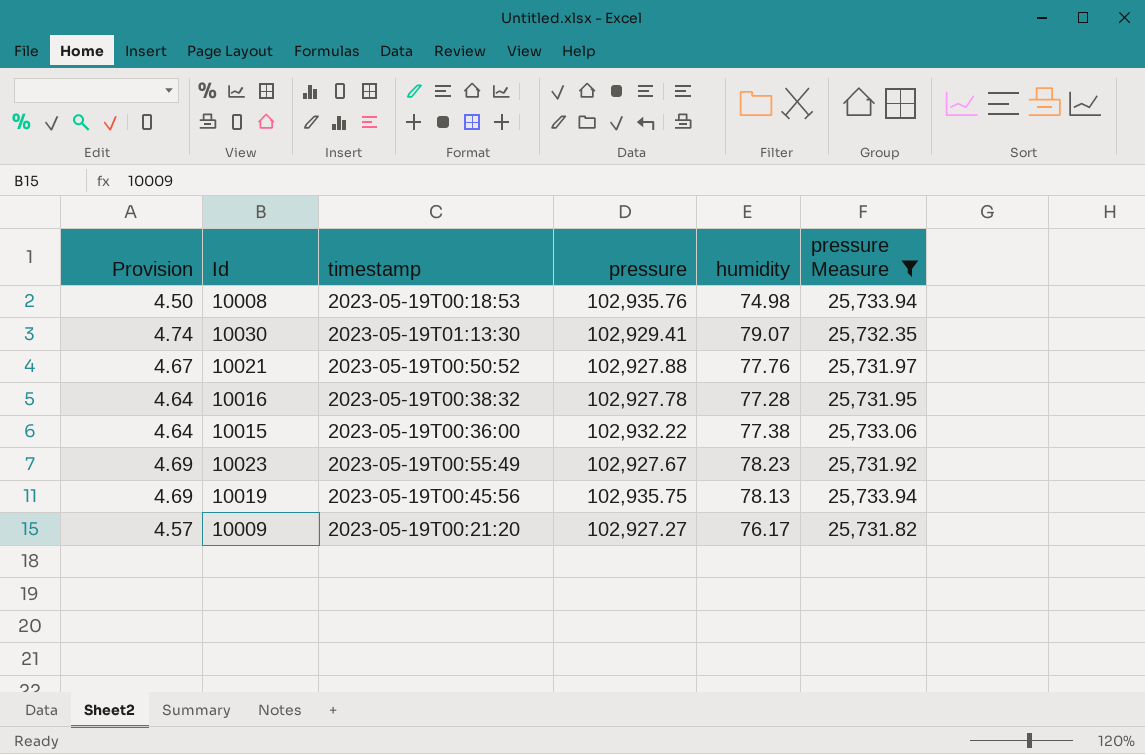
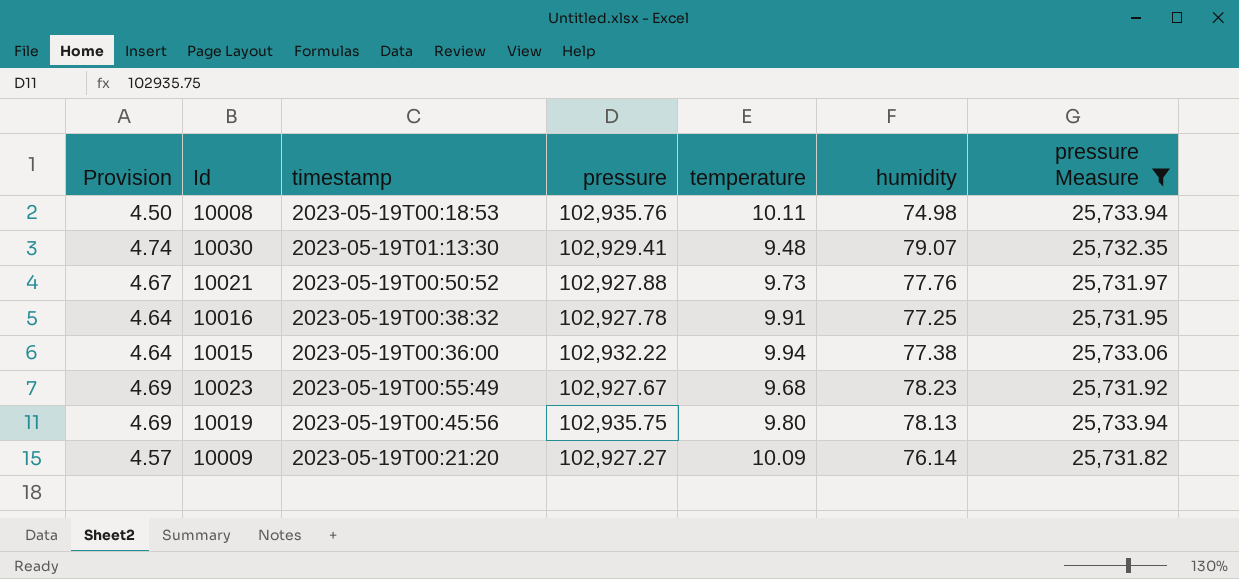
column temperature | position: none -> 5
10016 | humidity: 77.28 -> 77.25
10009 | humidity: 76.17 -> 76.14

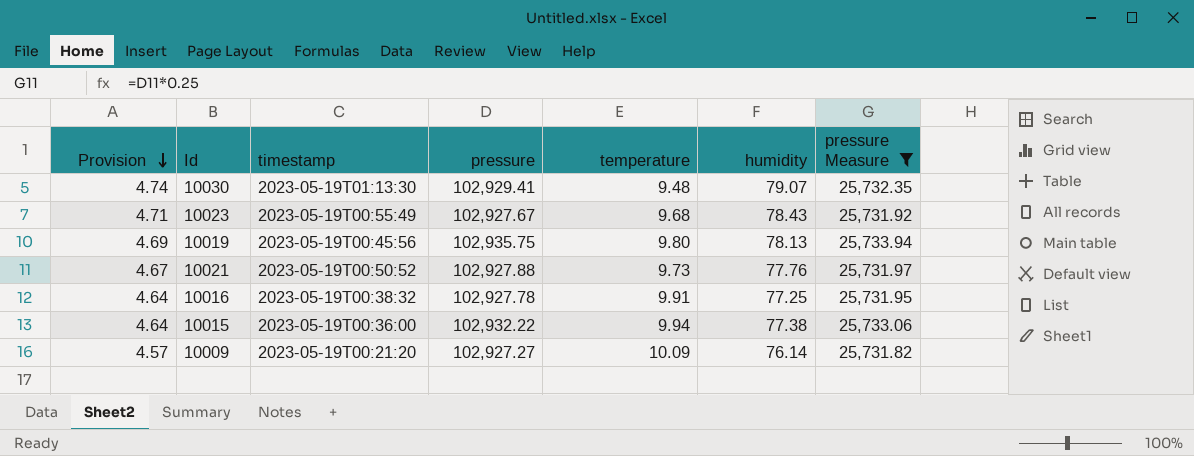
row order: none -> Provision descending
row 10008: 4.50 | 2023-05-19T00:18:53 | 102,935.76 | 10.11 | 74.98 | 25,733.94 -> none
10023 | Provision: 4.69 -> 4.71
10023 | humidity: 78.23 -> 78.43

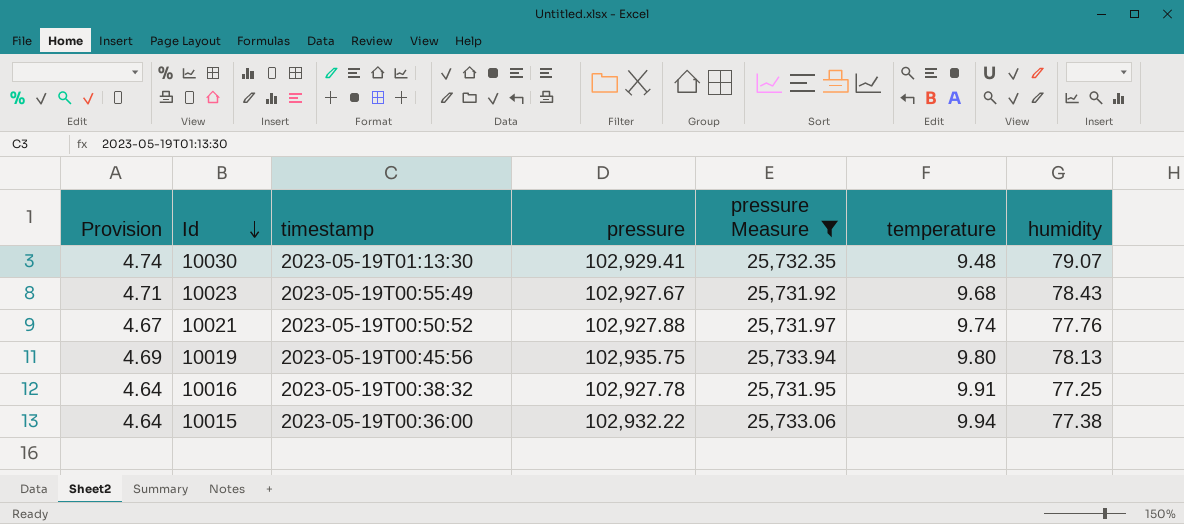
row order: Provision descending -> Id descending
column pressure Measure | position: 7 -> 5
row 10009: 4.57 | 2023-05-19T00:21:20 | 102,927.27 | 10.09 | 76.14 | 25,731.82 -> none
10021 | temperature: 9.73 -> 9.74

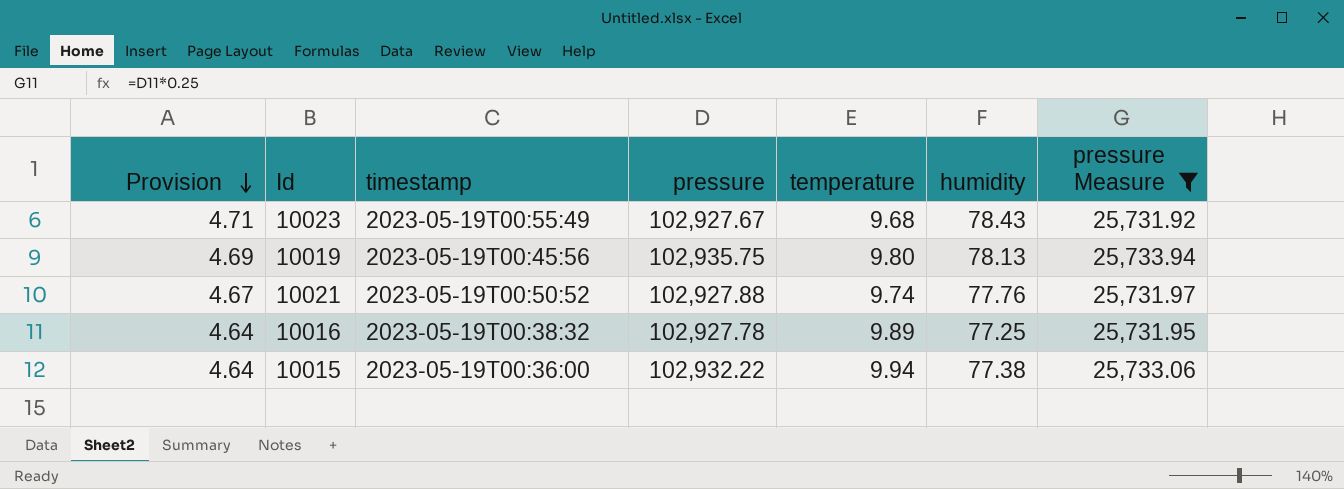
row order: Id descending -> Provision descending
column pressure Measure | position: 5 -> 7
row 10030: 4.74 | 2023-05-19T01:13:30 | 102,929.41 | 25,732.35 | 9.48 | 79.07 -> none
10016 | temperature: 9.91 -> 9.89

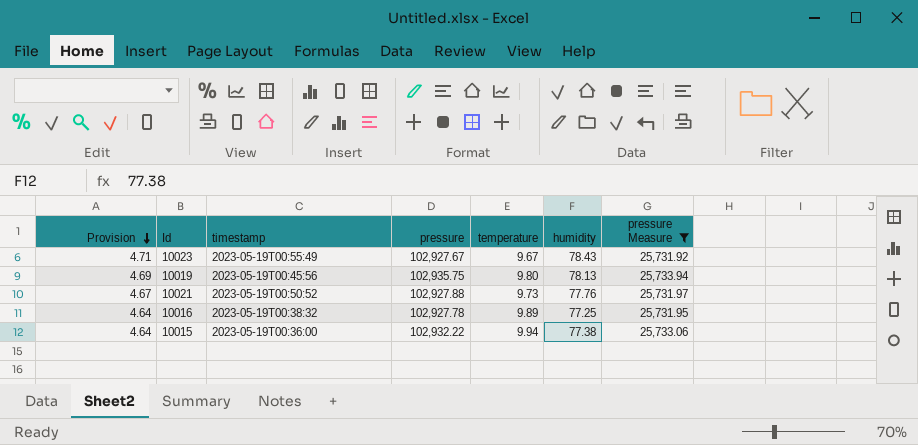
10023 | temperature: 9.68 -> 9.67
10021 | temperature: 9.74 -> 9.73

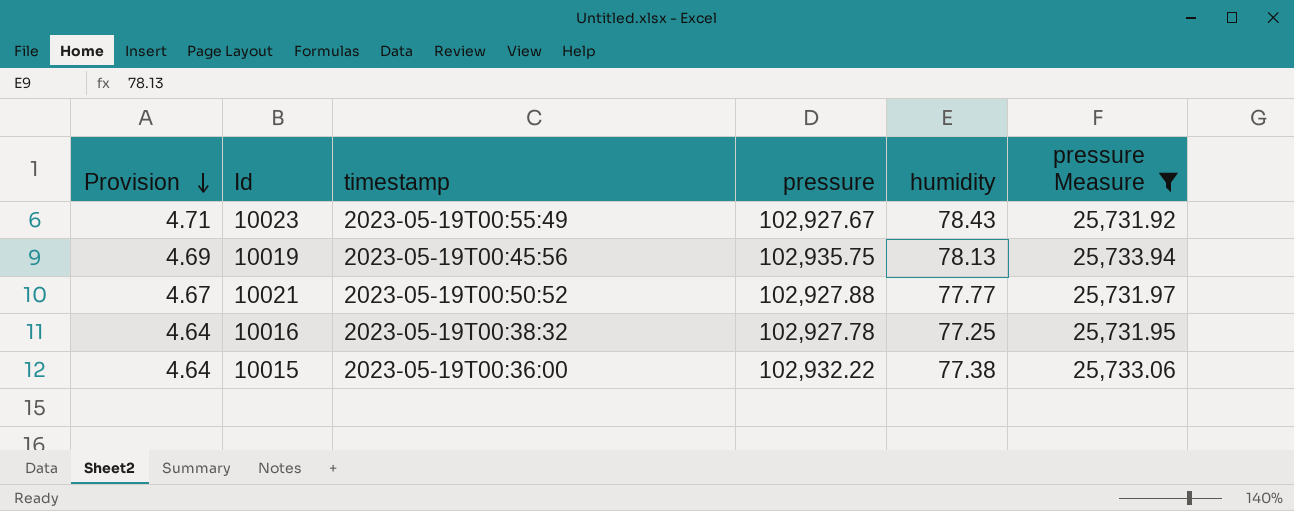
column temperature | position: 5 -> none
10021 | humidity: 77.76 -> 77.77

